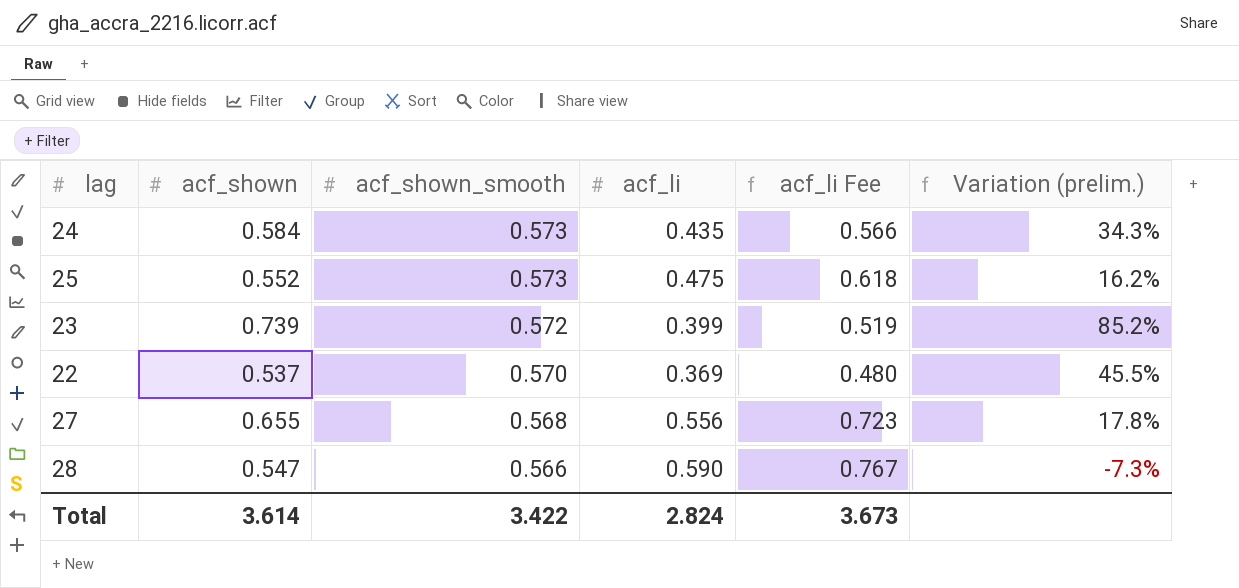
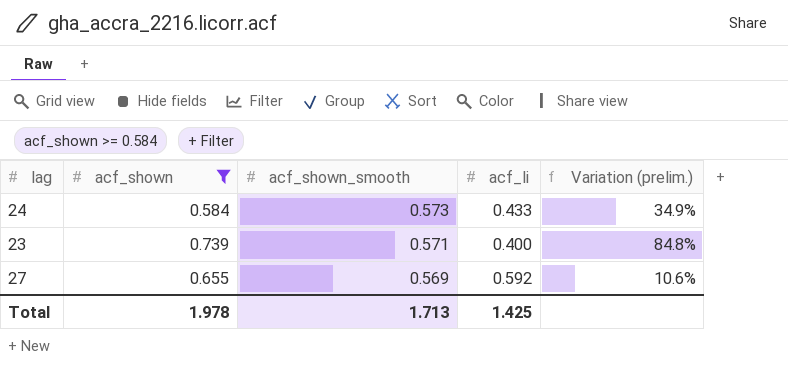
filter: none -> acf_shown >= 0.584
column acf_li Fee | formula: [acf_li] * 1.3 -> none
24 | acf_li: 0.435 -> 0.433
24 | Variation (prelim.): 34.3% -> 34.9%
23 | acf_shown_smooth: 0.572 -> 0.571
23 | acf_li: 0.399 -> 0.400
23 | Variation (prelim.): 85.2% -> 84.8%
27 | acf_shown_smooth: 0.568 -> 0.569
27 | acf_li: 0.556 -> 0.592
27 | Variation (prelim.): 17.8% -> 10.6%
Total | acf_shown: 3.614 -> 1.978
Total | acf_shown_smooth: 3.422 -> 1.713
Total | acf_li: 2.824 -> 1.425

